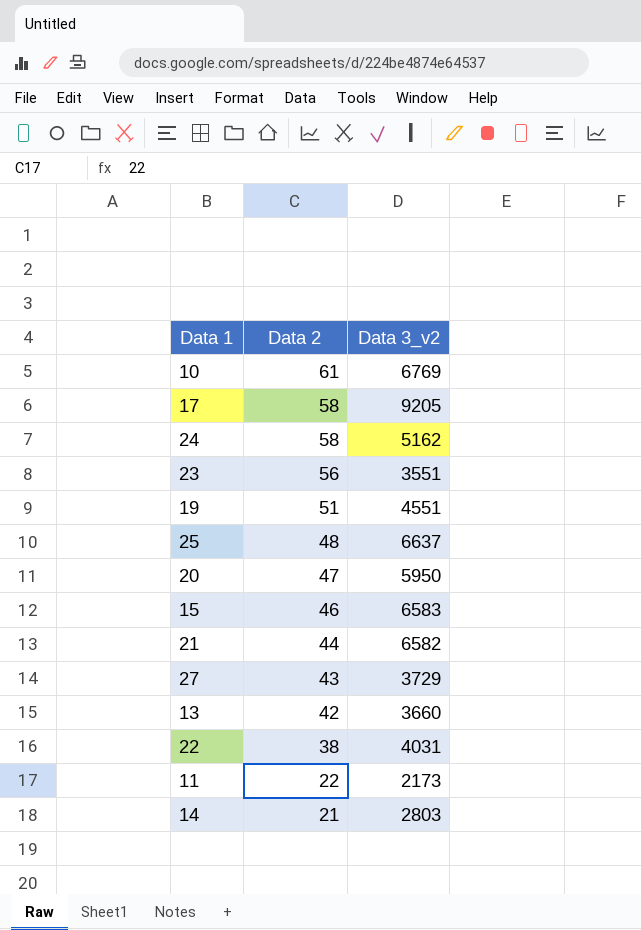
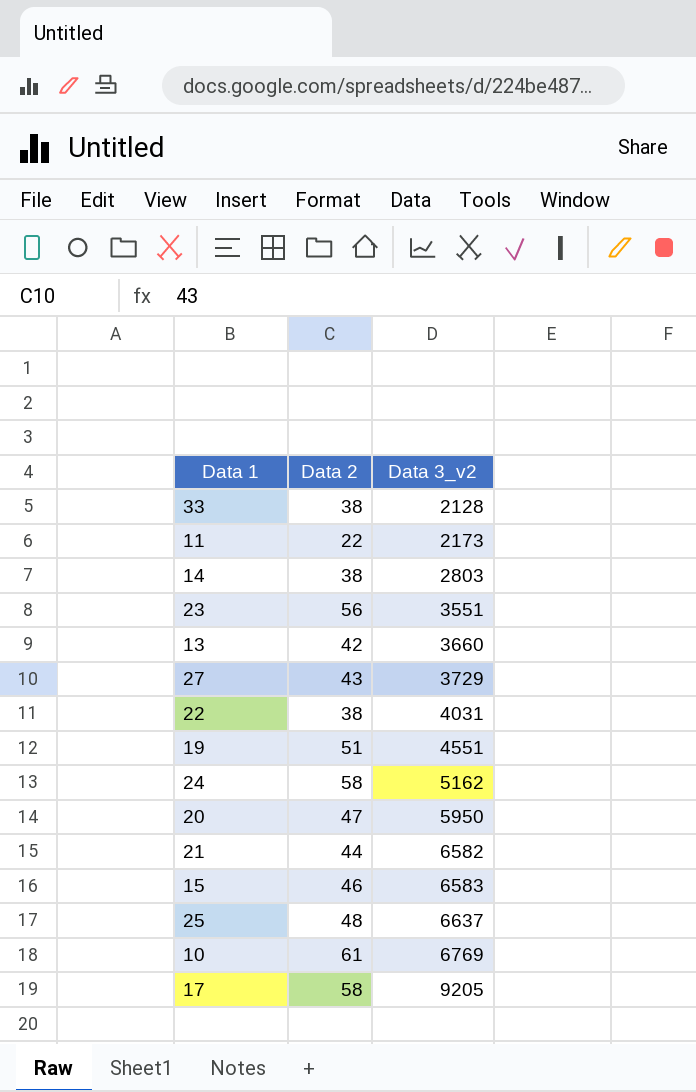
row order: Data 2 descending -> Data 3_v2 ascending
row 33: none -> 38 | 2128
14 | Data 2: 21 -> 38

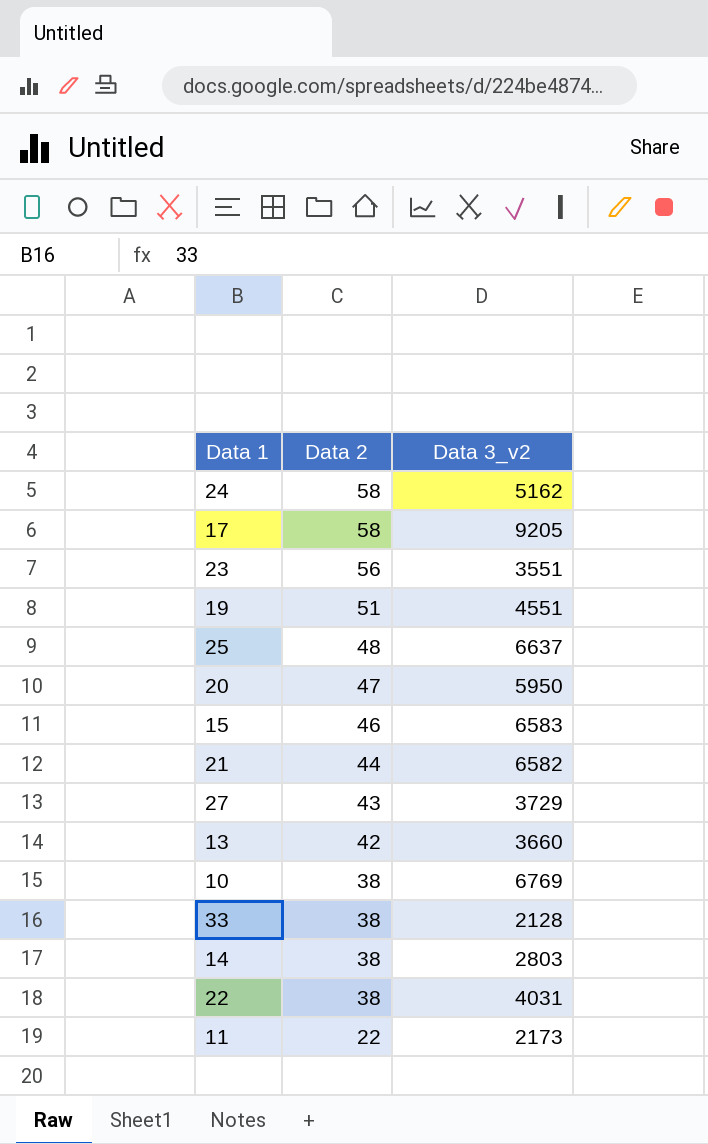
row order: Data 3_v2 ascending -> Data 2 descending
10 | Data 2: 61 -> 38

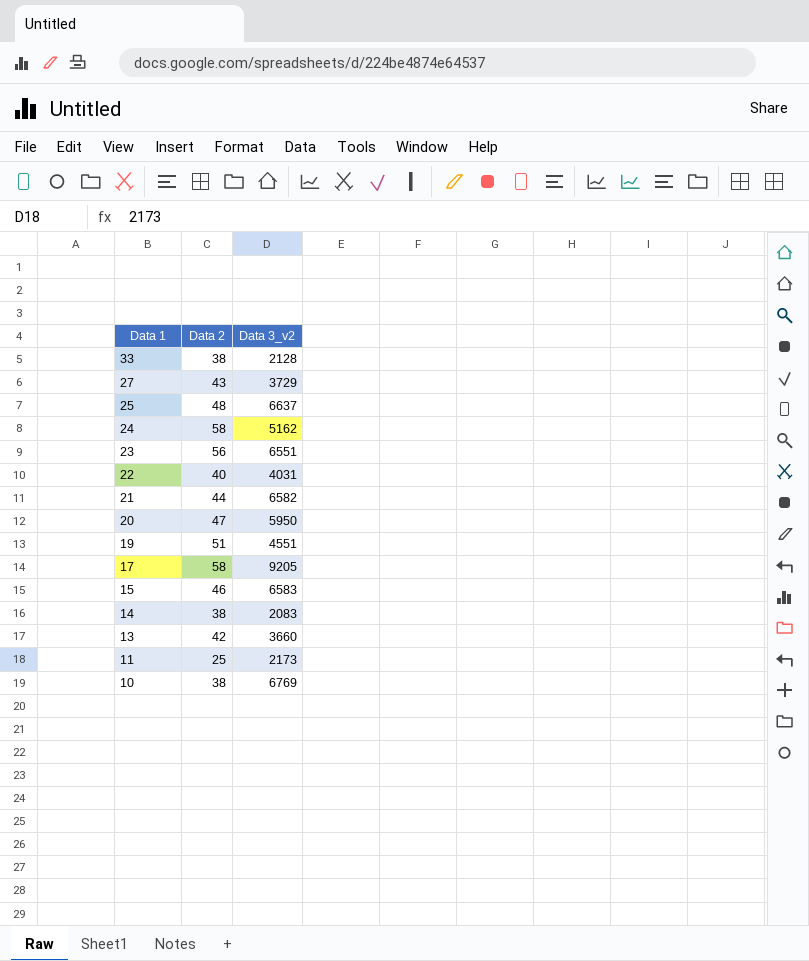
row order: Data 2 descending -> Data 1 descending
23 | Data 3_v2: 3551 -> 6551
22 | Data 2: 38 -> 40
14 | Data 3_v2: 2803 -> 2083
11 | Data 2: 22 -> 25

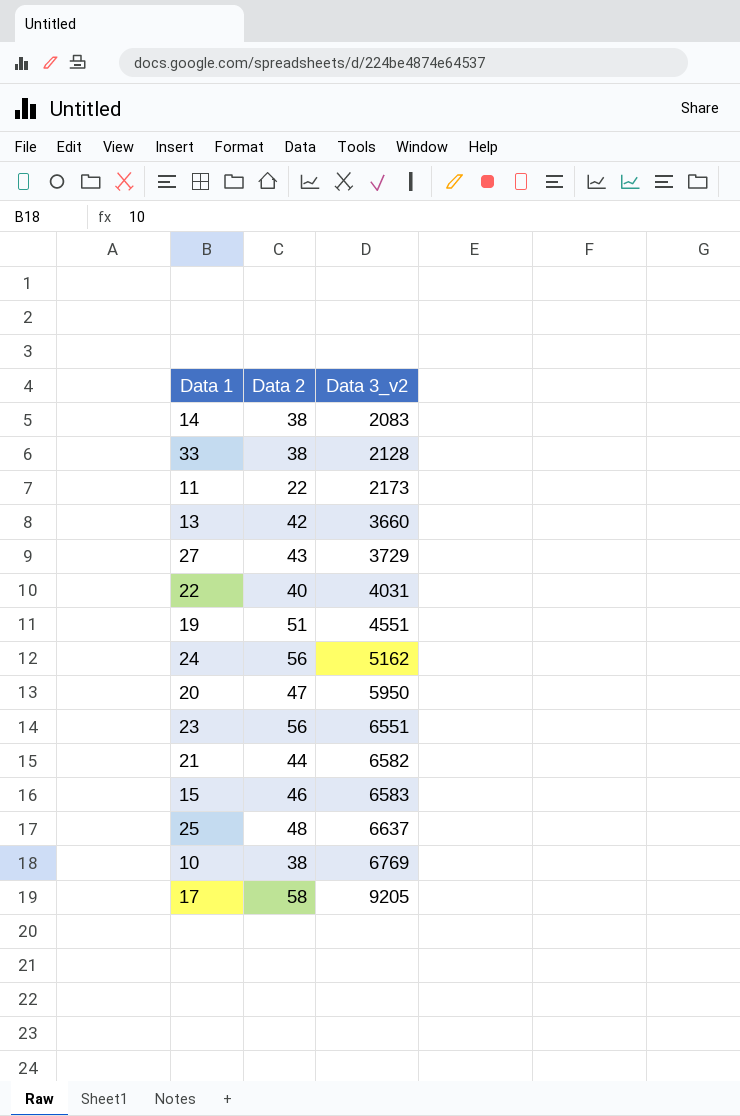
row order: Data 1 descending -> Data 3_v2 ascending
11 | Data 2: 25 -> 22
24 | Data 2: 58 -> 56

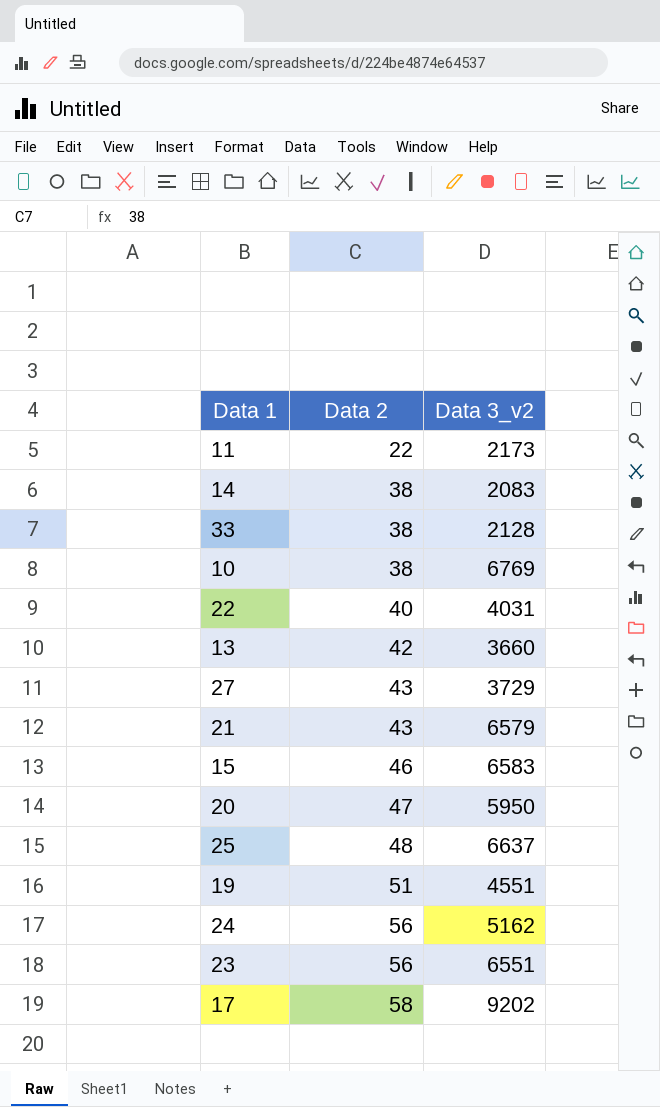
row order: Data 3_v2 ascending -> Data 2 ascending
21 | Data 2: 44 -> 43
21 | Data 3_v2: 6582 -> 6579
17 | Data 3_v2: 9205 -> 9202

